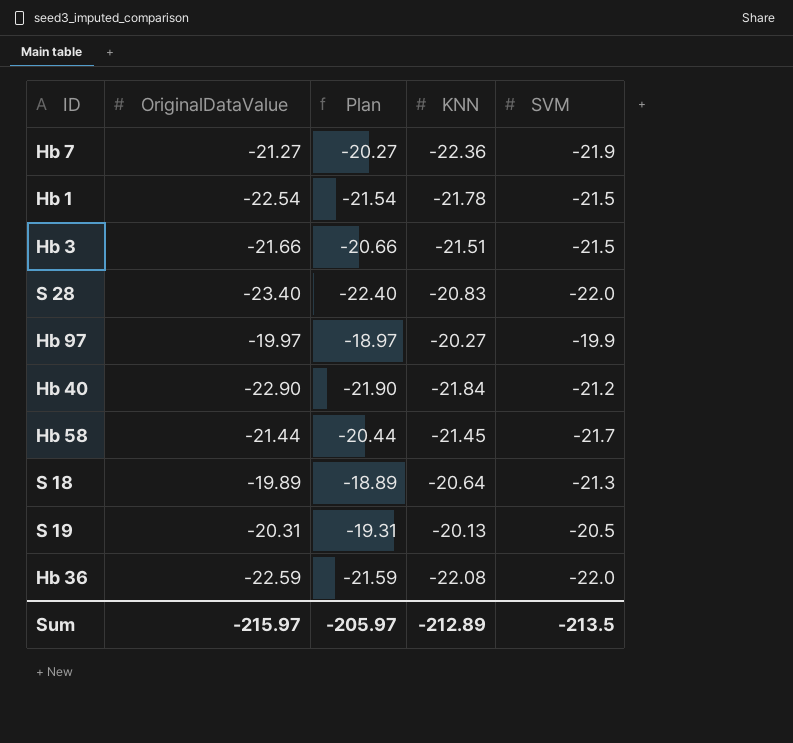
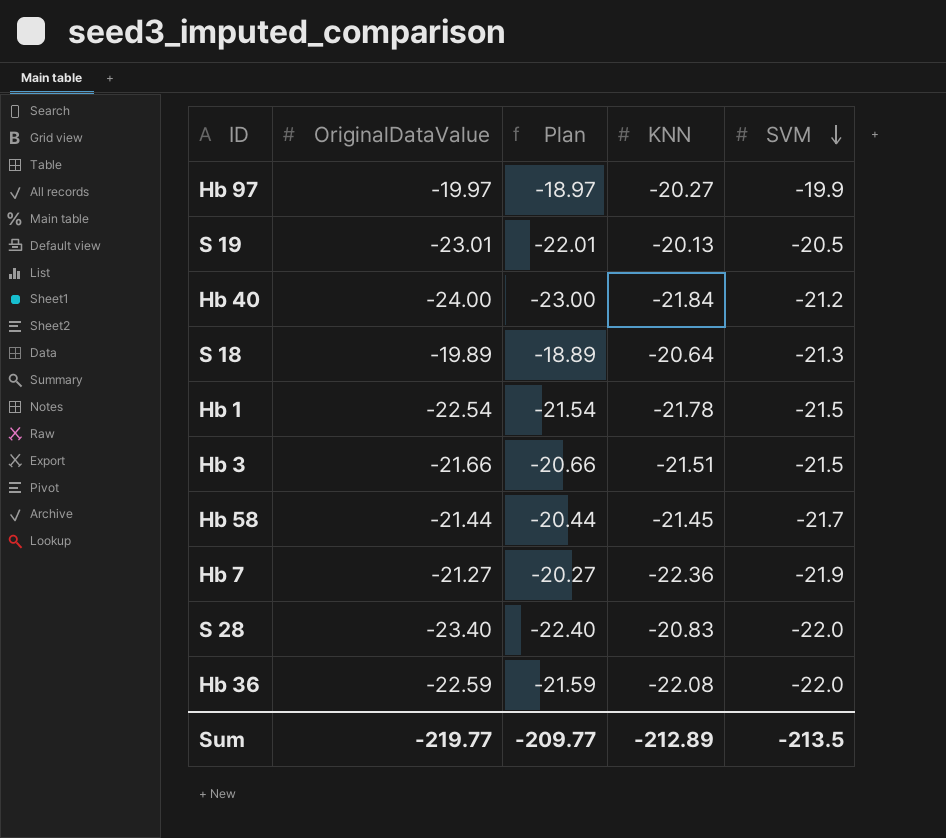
row order: none -> SVM descending
S 19 | OriginalDataValue: -20.31 -> -23.01
S 19 | Plan: -19.31 -> -22.01
Hb 40 | OriginalDataValue: -22.90 -> -24.00
Hb 40 | Plan: -21.90 -> -23.00
Sum | OriginalDataValue: -215.97 -> -219.77
Sum | Plan: -205.97 -> -209.77

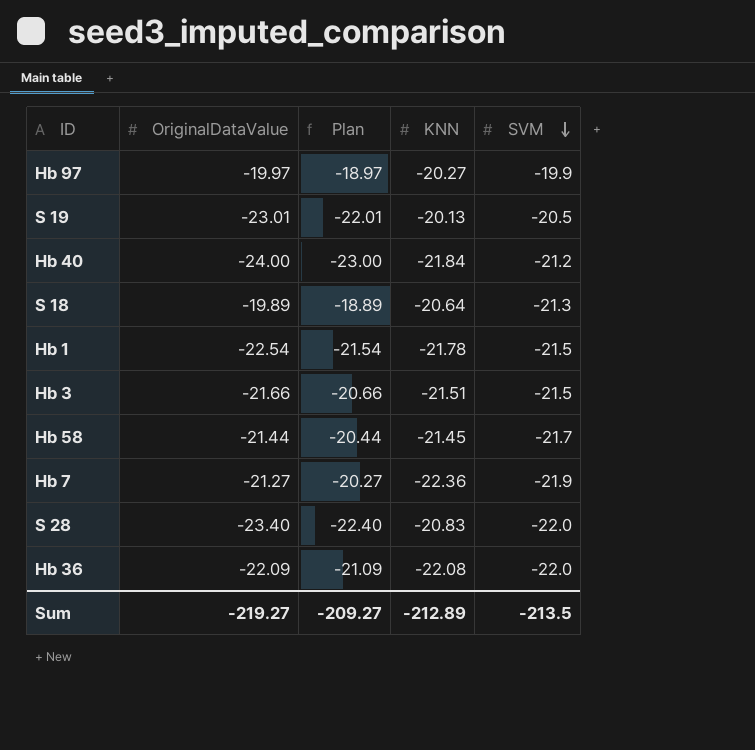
Hb 36 | OriginalDataValue: -22.59 -> -22.09
Hb 36 | Plan: -21.59 -> -21.09
Sum | OriginalDataValue: -219.77 -> -219.27
Sum | Plan: -209.77 -> -209.27

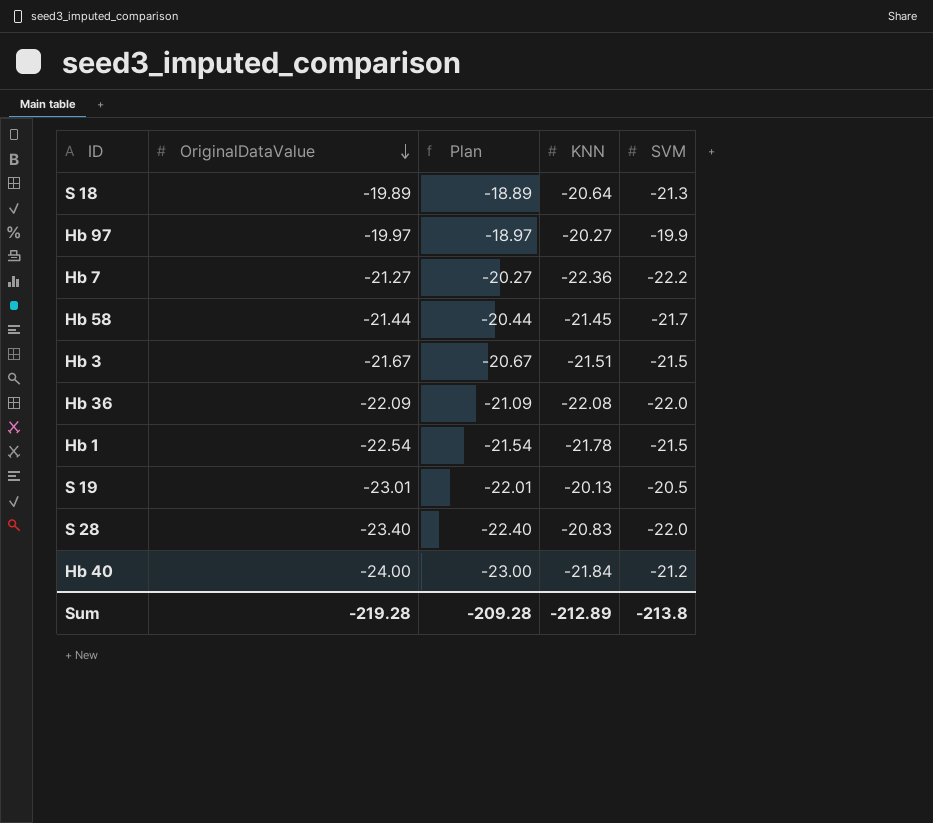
row order: SVM descending -> OriginalDataValue descending
Hb 7 | SVM: -21.9 -> -22.2
Hb 3 | OriginalDataValue: -21.66 -> -21.67
Hb 3 | Plan: -20.66 -> -20.67
Sum | OriginalDataValue: -219.27 -> -219.28
Sum | Plan: -209.27 -> -209.28
Sum | SVM: -213.5 -> -213.8

